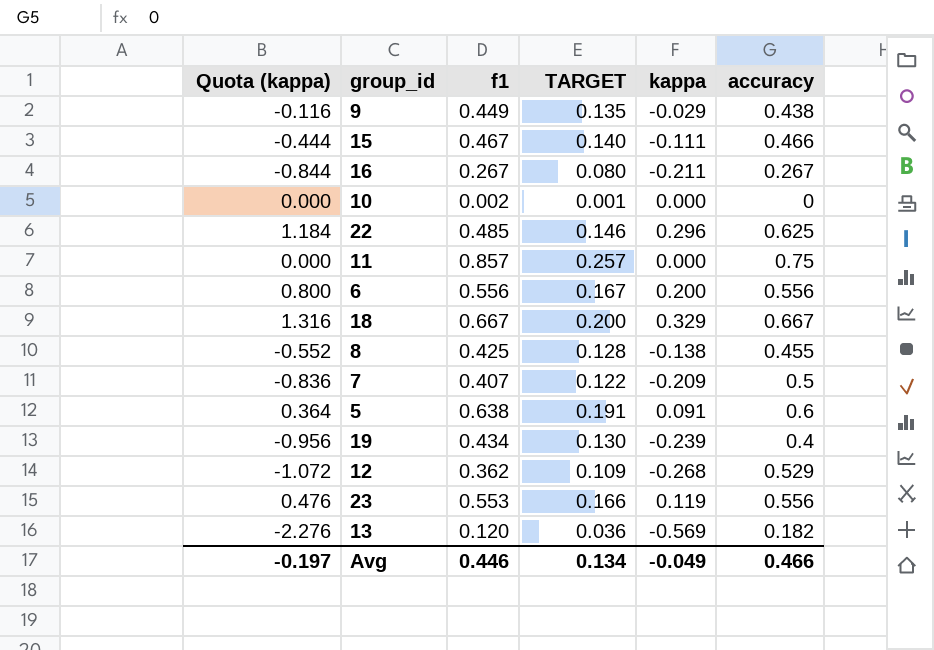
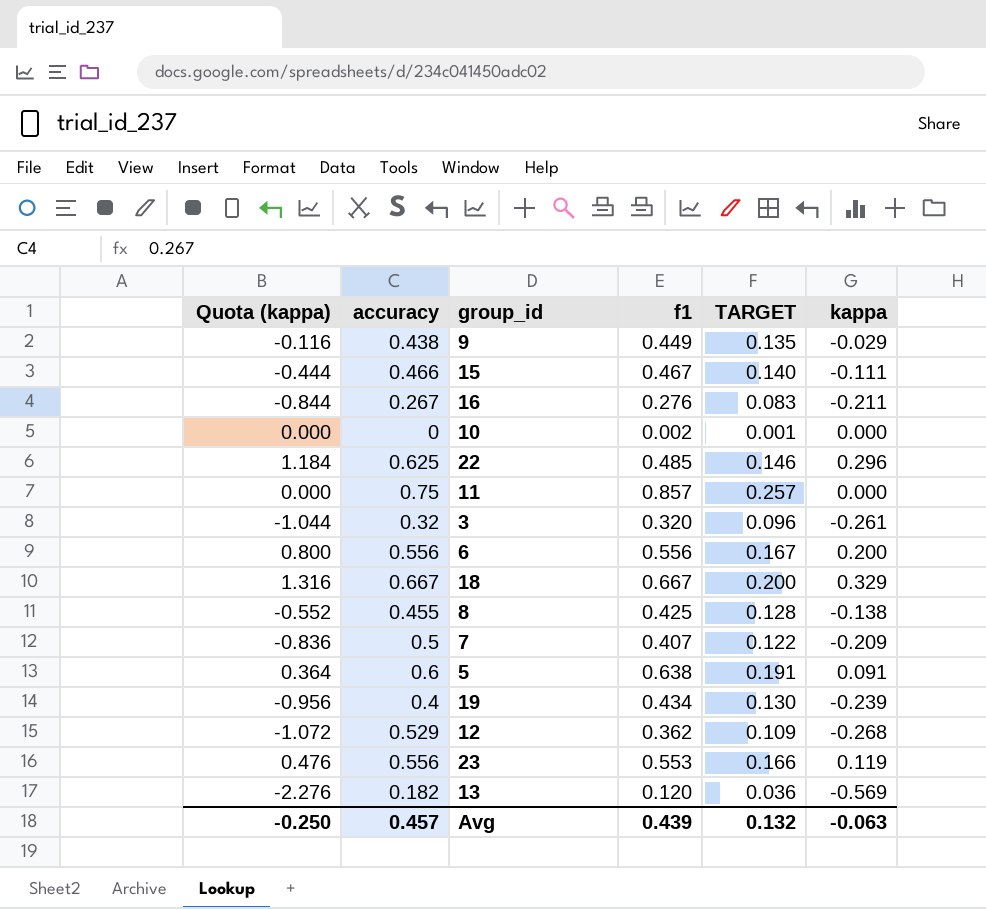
column accuracy | position: 6 -> 2
16 | f1: 0.267 -> 0.276
16 | TARGET: 0.080 -> 0.083
row 3: none -> -1.044 | 0.32 | 0.320 | 0.096 | -0.261
Avg | Quota (kappa): -0.197 -> -0.250
Avg | accuracy: 0.466 -> 0.457
Avg | f1: 0.446 -> 0.439
Avg | TARGET: 0.134 -> 0.132
Avg | kappa: -0.049 -> -0.063

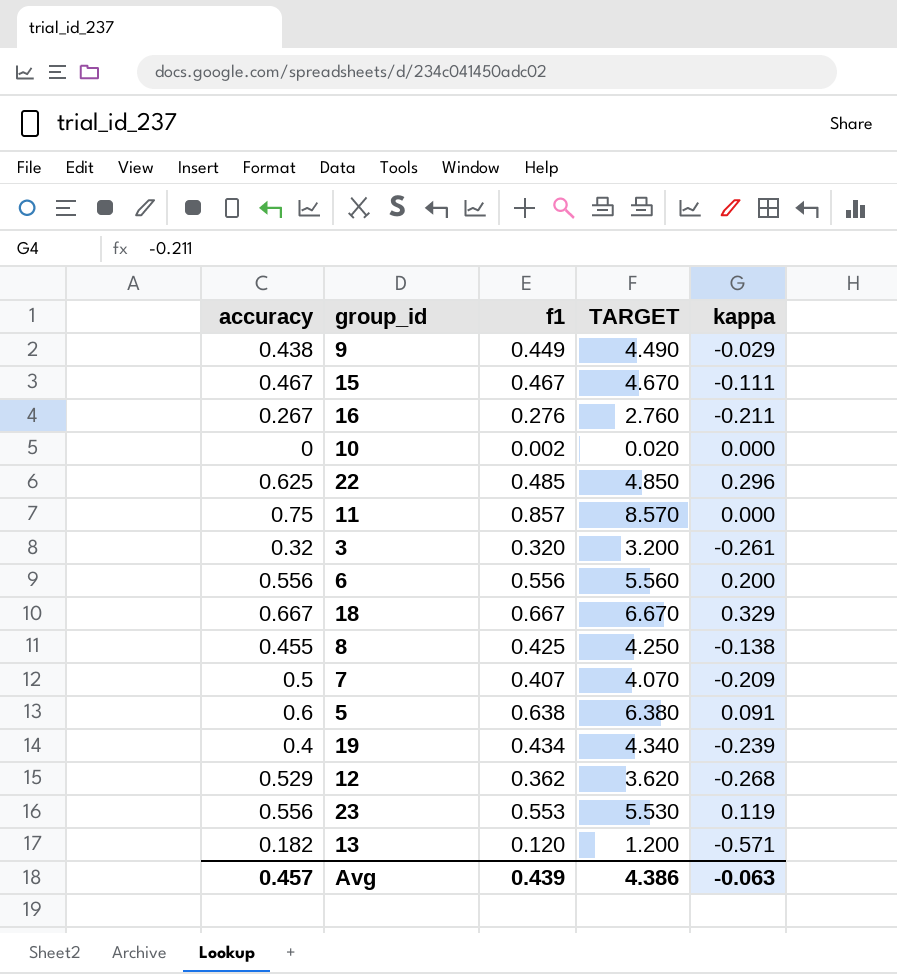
column Quota (kappa) | formula: [kappa] * 4 -> none
column TARGET | formula: [f1] * 0.3 -> [f1] * 10
15 | accuracy: 0.466 -> 0.467
13 | kappa: -0.569 -> -0.571
Avg | TARGET: 0.132 -> 4.386

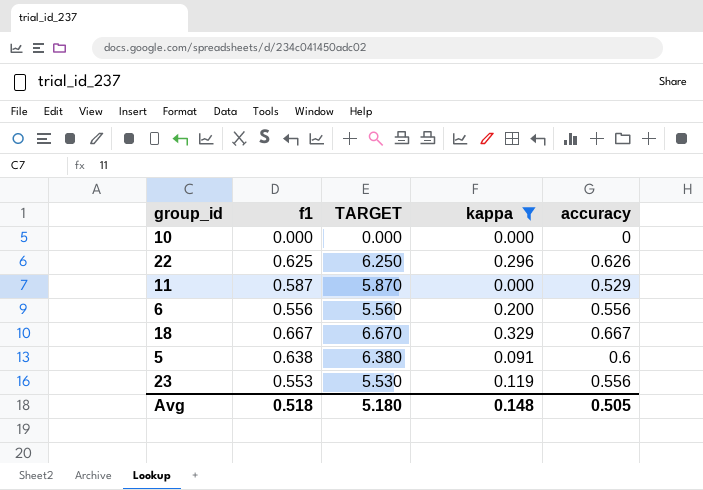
filter: none -> kappa >= 0.000
column accuracy | position: 1 -> 5
10 | f1: 0.002 -> 0.000
10 | TARGET: 0.020 -> 0.000
22 | f1: 0.485 -> 0.625
22 | TARGET: 4.850 -> 6.250
22 | accuracy: 0.625 -> 0.626
11 | f1: 0.857 -> 0.587
11 | TARGET: 8.570 -> 5.870
11 | accuracy: 0.75 -> 0.529
Avg | f1: 0.439 -> 0.518
Avg | TARGET: 4.386 -> 5.180
Avg | kappa: -0.063 -> 0.148
Avg | accuracy: 0.457 -> 0.505

